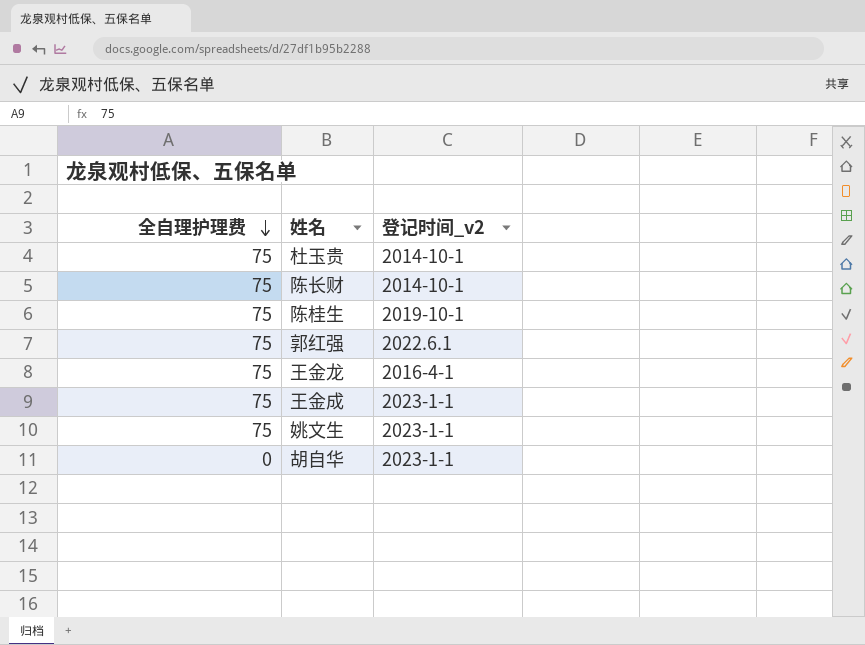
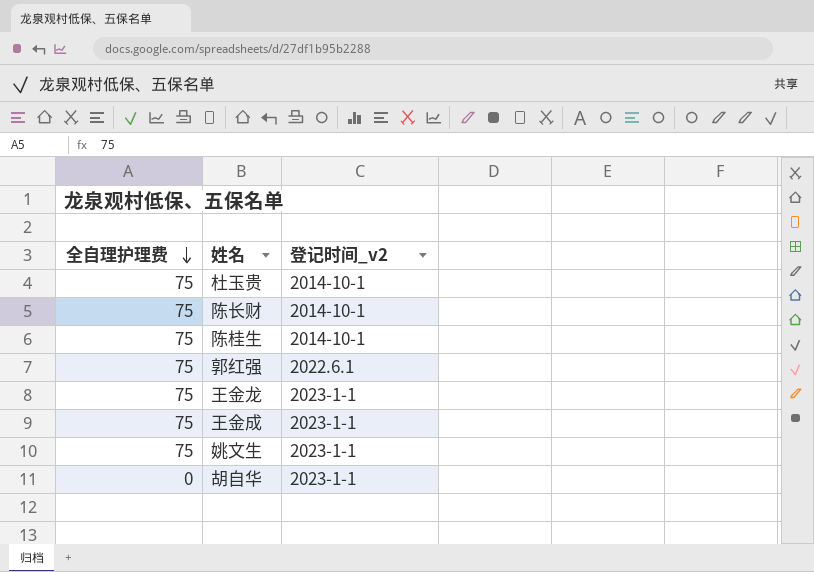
陈桂生 | 登记时间_v2: 2019-10-1 -> 2014-10-1
王金龙 | 登记时间_v2: 2016-4-1 -> 2023-1-1

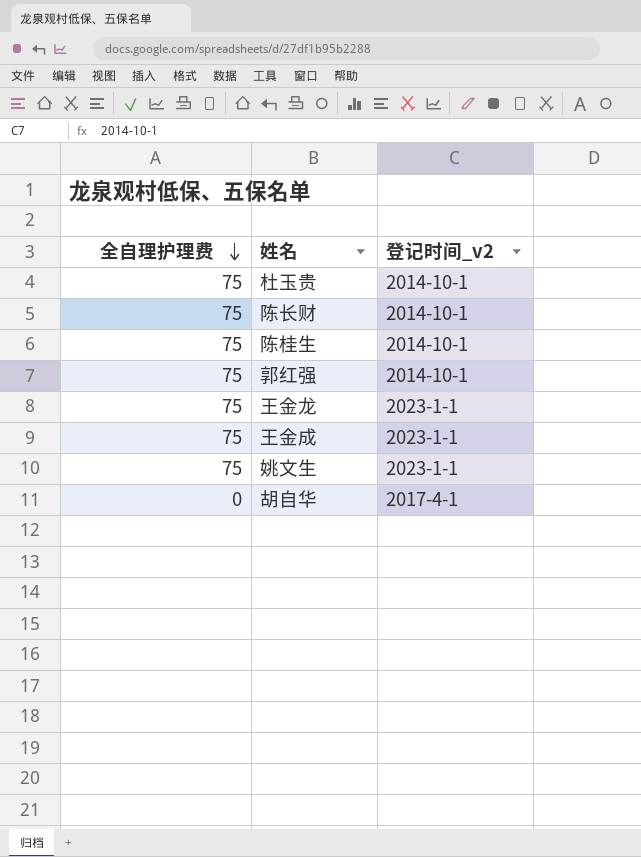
郭红强 | 登记时间_v2: 2022.6.1 -> 2014-10-1
胡自华 | 登记时间_v2: 2023-1-1 -> 2017-4-1

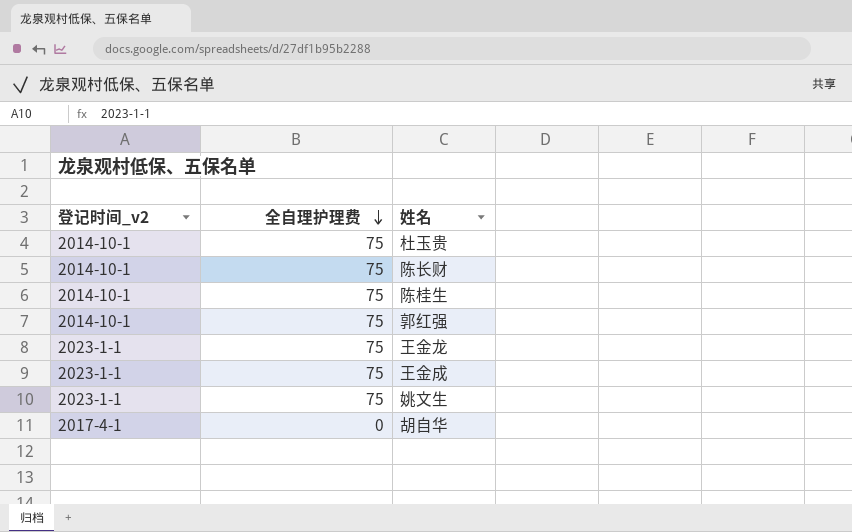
column 登记时间_v2 | position: 3 -> 1

